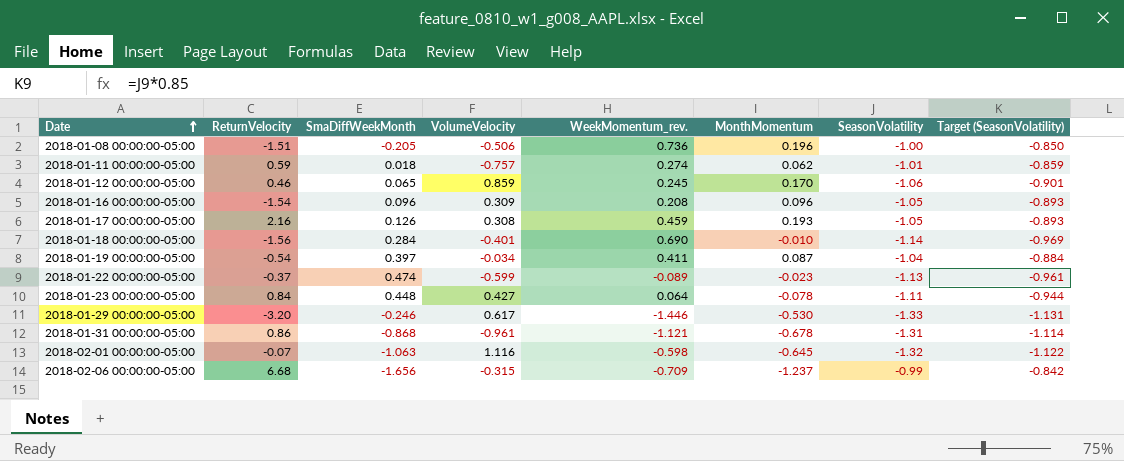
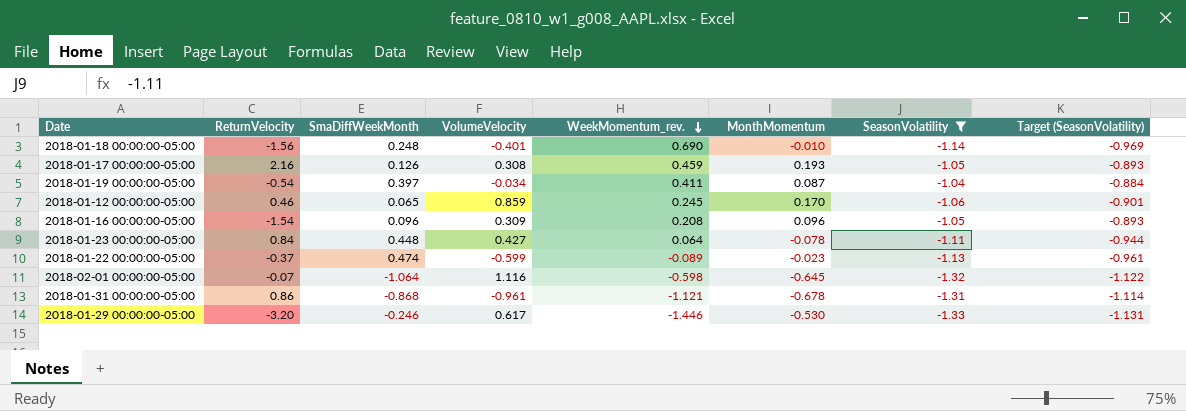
filter: none -> SeasonVolatility <= -1.04
row order: Date ascending -> WeekMomentum_rev. descending
2018-01-18 00:00:00-05:00 | SmaDiffWeekMonth: 0.284 -> 0.248
2018-02-01 00:00:00-05:00 | SmaDiffWeekMonth: -1.063 -> -1.064

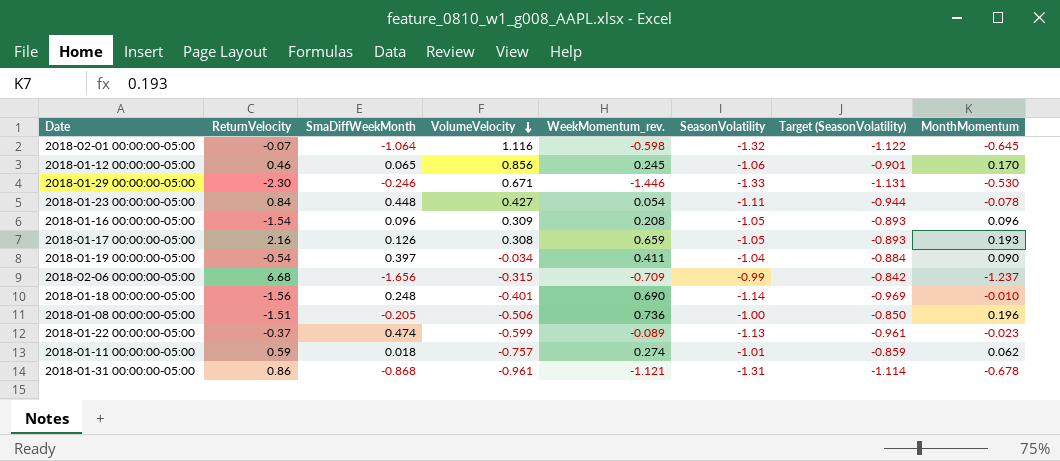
filter: SeasonVolatility <= -1.04 -> none
row order: WeekMomentum_rev. descending -> VolumeVelocity descending
column MonthMomentum | position: 6 -> 8
2018-01-12 00:00:00-05:00 | VolumeVelocity: 0.859 -> 0.856
2018-01-29 00:00:00-05:00 | ReturnVelocity: -3.20 -> -2.30
2018-01-29 00:00:00-05:00 | VolumeVelocity: 0.617 -> 0.671
2018-01-23 00:00:00-05:00 | WeekMomentum_rev.: 0.064 -> 0.054
2018-01-17 00:00:00-05:00 | WeekMomentum_rev.: 0.459 -> 0.659
2018-01-19 00:00:00-05:00 | MonthMomentum: 0.087 -> 0.090

